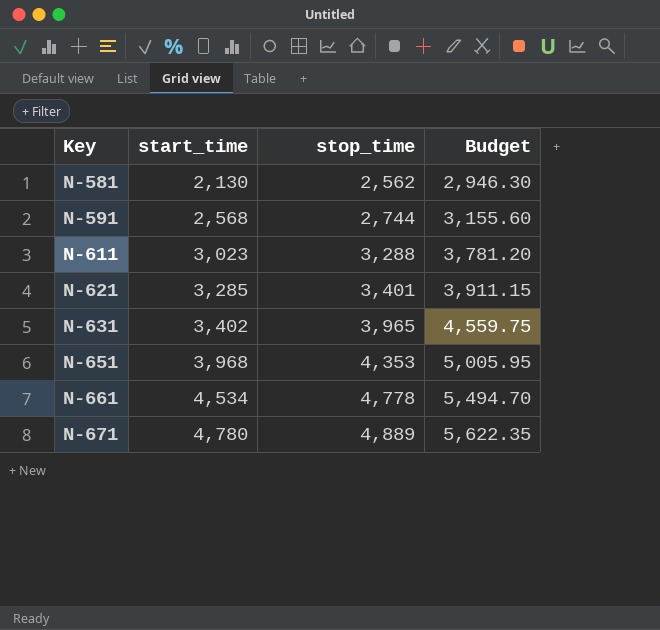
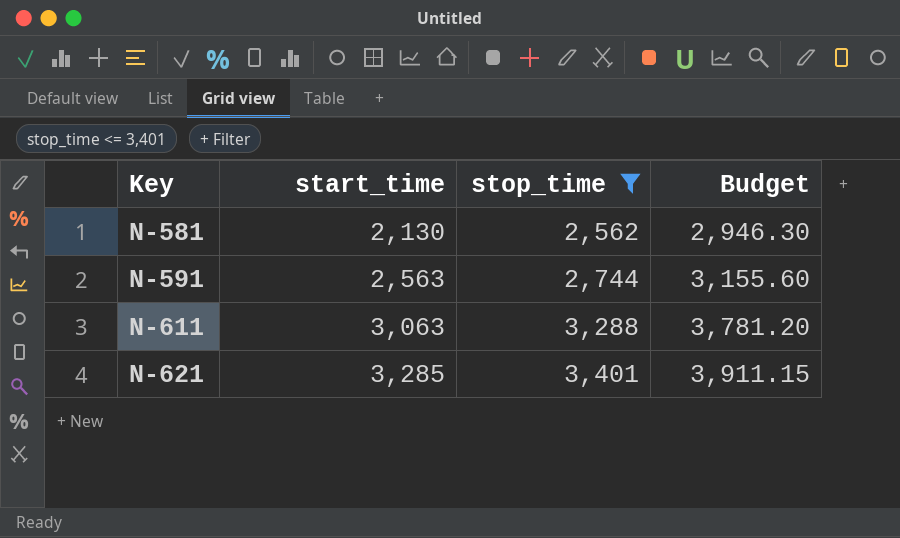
filter: none -> stop_time <= 3,401
N-591 | start_time: 2,568 -> 2,563
N-611 | start_time: 3,023 -> 3,063

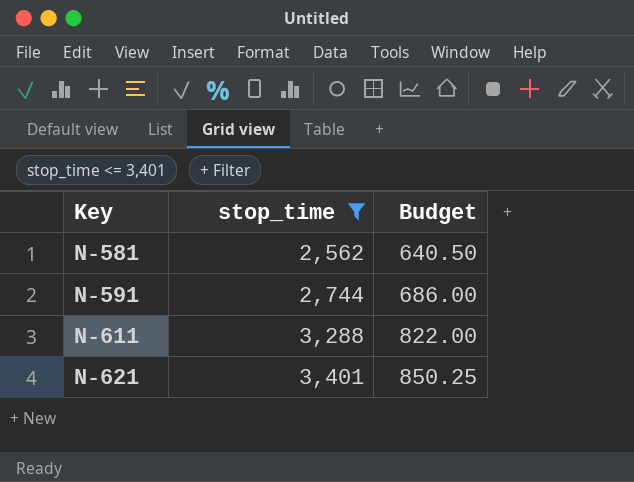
column start_time | position: 2 -> none
column Budget | formula: [stop_time] * 1.15 -> [stop_time] * 0.25

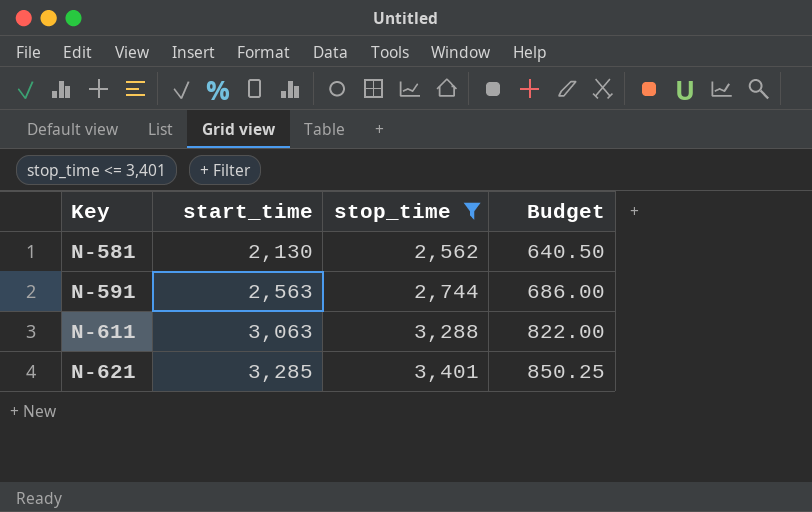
column start_time | position: none -> 2

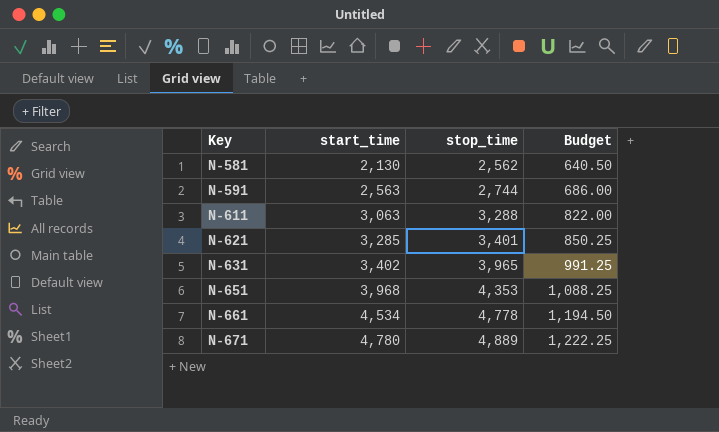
filter: stop_time <= 3,401 -> none

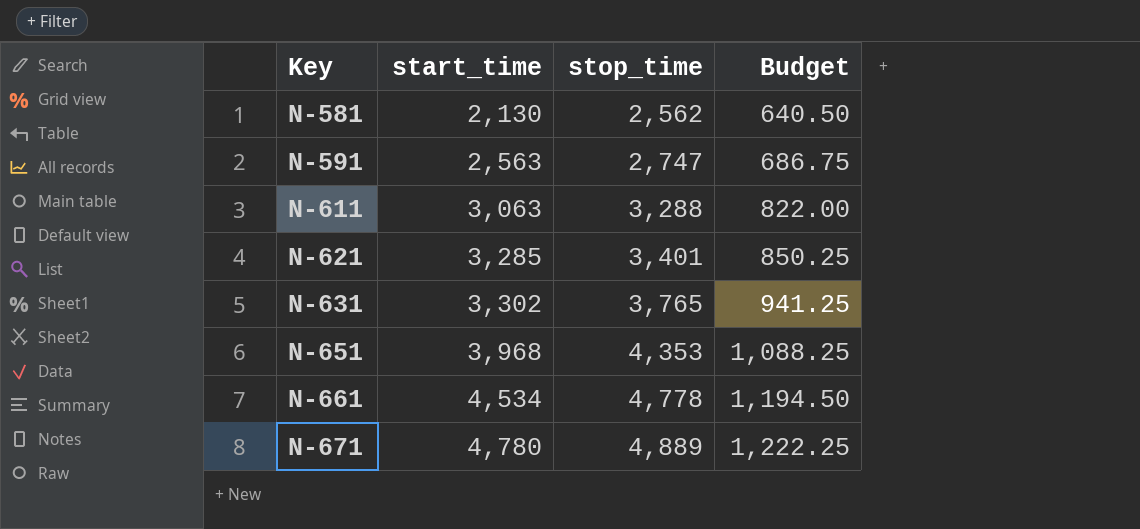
N-591 | stop_time: 2,744 -> 2,747
N-591 | Budget: 686.00 -> 686.75
N-631 | start_time: 3,402 -> 3,302
N-631 | stop_time: 3,965 -> 3,765
N-631 | Budget: 991.25 -> 941.25

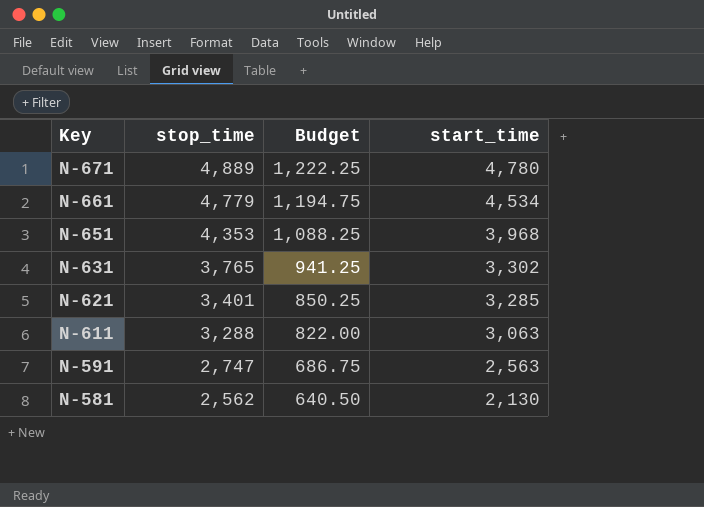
row order: Key ascending -> Key descending
column start_time | position: 2 -> 4
N-661 | stop_time: 4,778 -> 4,779
N-661 | Budget: 1,194.50 -> 1,194.75

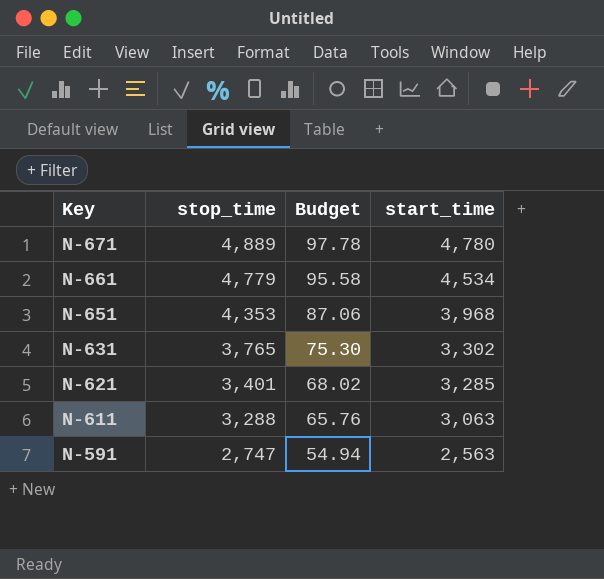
column Budget | formula: [stop_time] * 0.25 -> [stop_time] * 0.02
row N-581: 2,562 | 640.50 | 2,130 -> none

